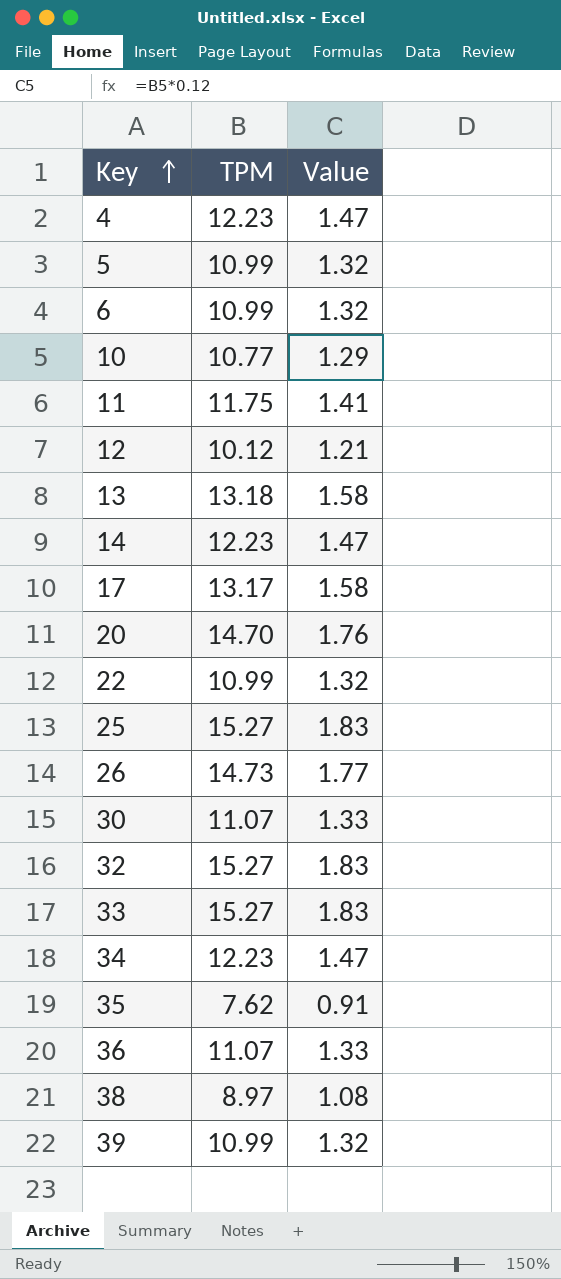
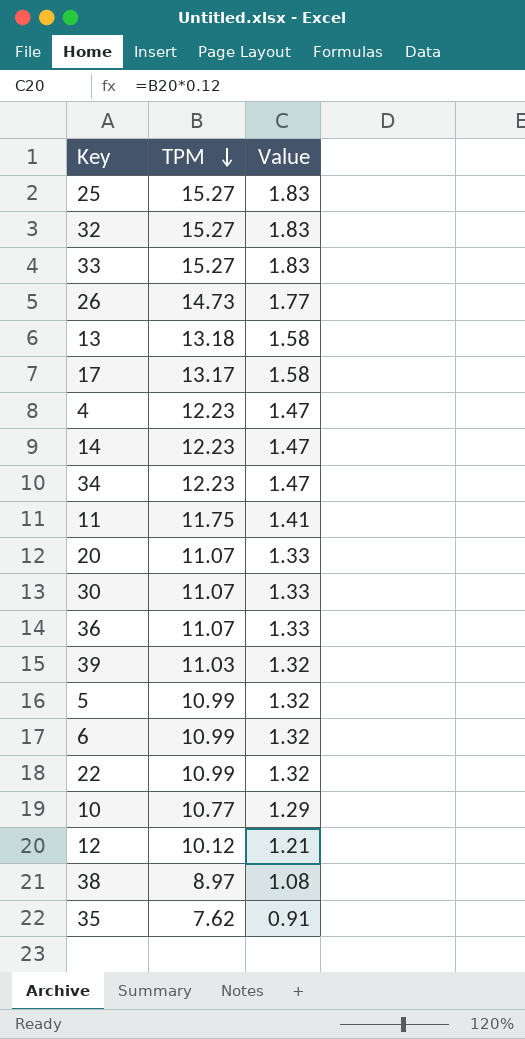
row order: Key ascending -> TPM descending
20 | TPM: 14.70 -> 11.07
20 | Value: 1.76 -> 1.33
39 | TPM: 10.99 -> 11.03

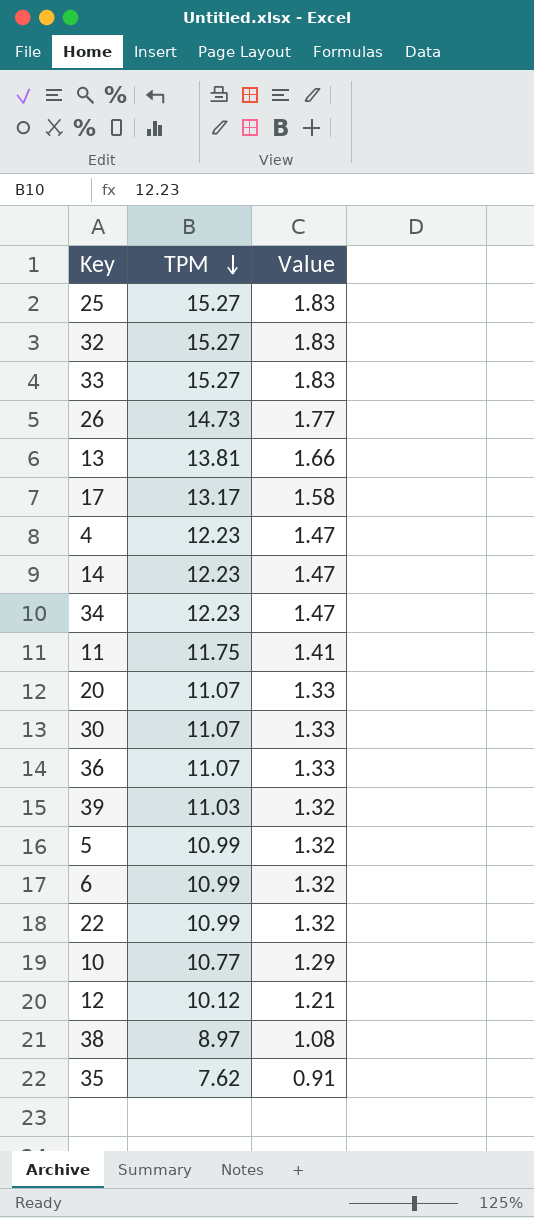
13 | TPM: 13.18 -> 13.81
13 | Value: 1.58 -> 1.66

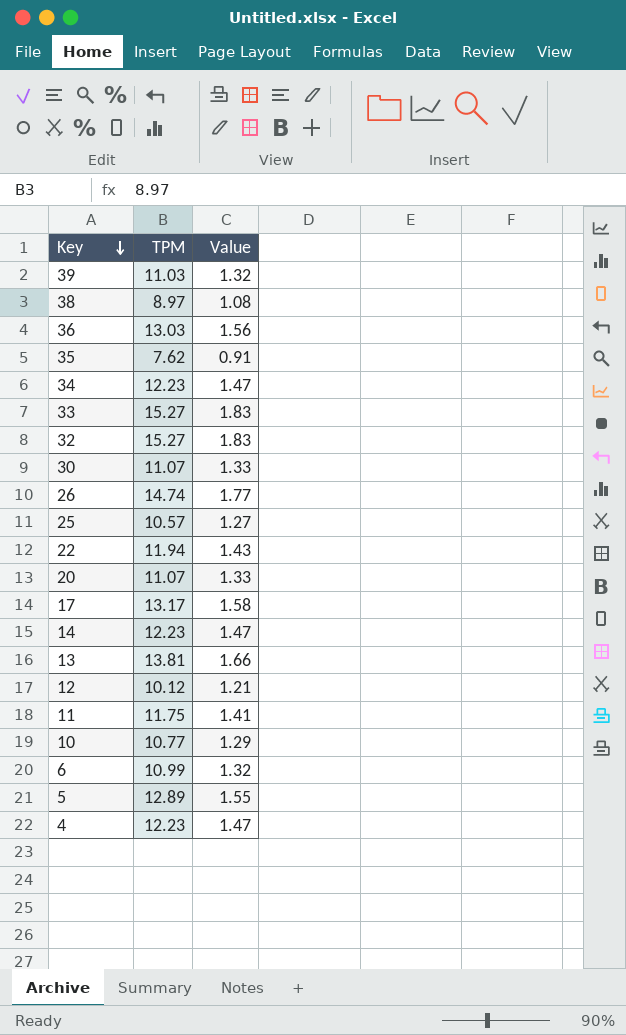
row order: TPM descending -> Key descending
36 | TPM: 11.07 -> 13.03
36 | Value: 1.33 -> 1.56
26 | TPM: 14.73 -> 14.74
25 | TPM: 15.27 -> 10.57
25 | Value: 1.83 -> 1.27
22 | TPM: 10.99 -> 11.94
22 | Value: 1.32 -> 1.43
5 | TPM: 10.99 -> 12.89
5 | Value: 1.32 -> 1.55

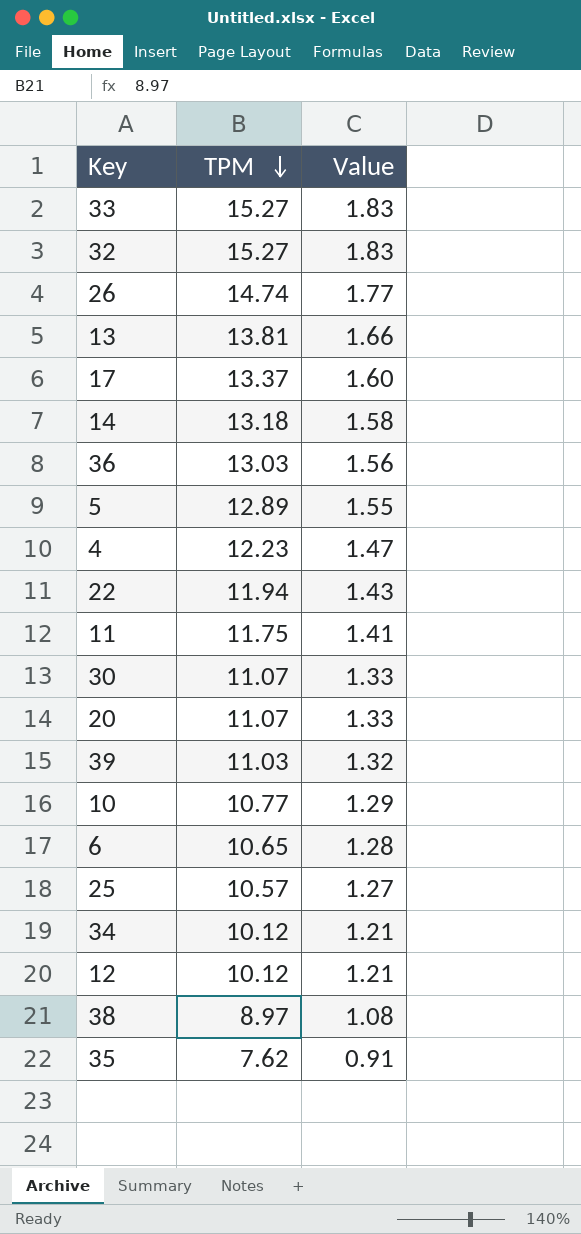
row order: Key descending -> TPM descending
17 | TPM: 13.17 -> 13.37
17 | Value: 1.58 -> 1.60
14 | TPM: 12.23 -> 13.18
14 | Value: 1.47 -> 1.58
6 | TPM: 10.99 -> 10.65
6 | Value: 1.32 -> 1.28
34 | TPM: 12.23 -> 10.12
34 | Value: 1.47 -> 1.21

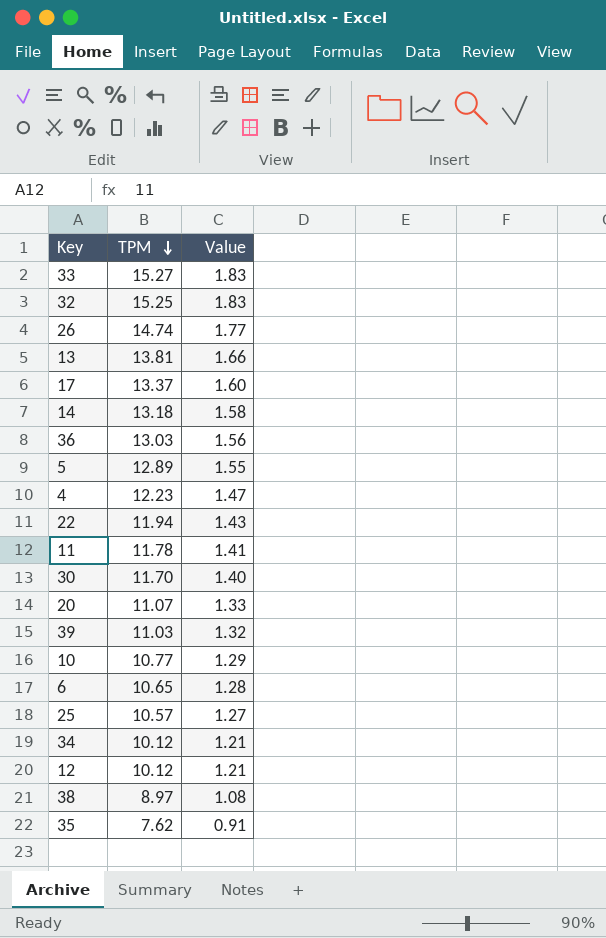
32 | TPM: 15.27 -> 15.25
11 | TPM: 11.75 -> 11.78
30 | TPM: 11.07 -> 11.70
30 | Value: 1.33 -> 1.40

